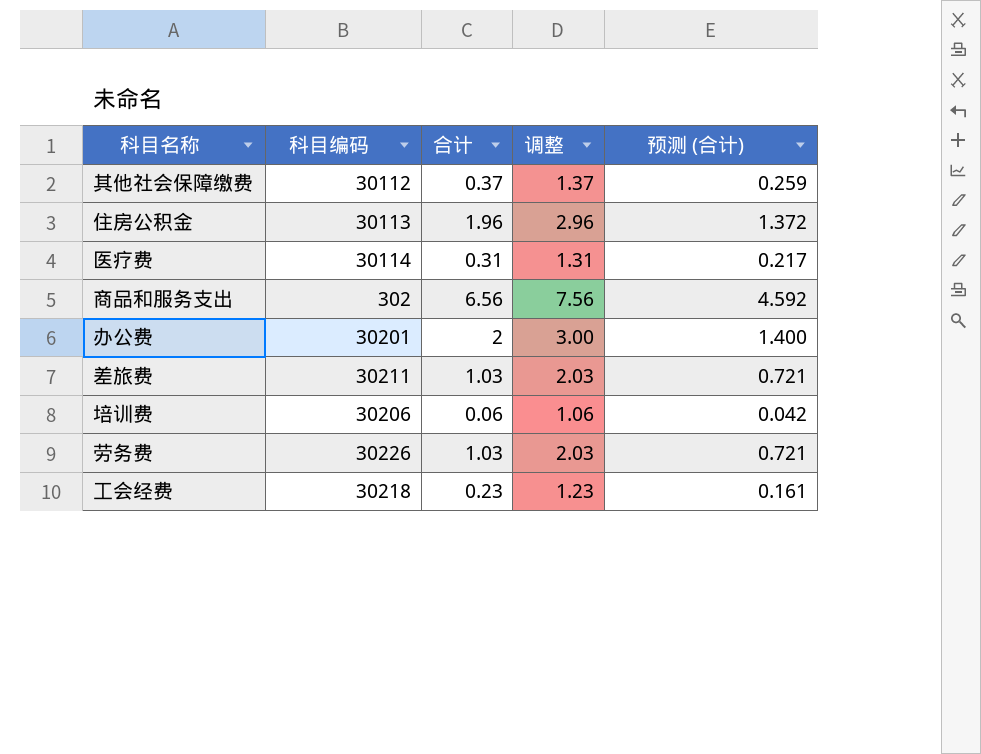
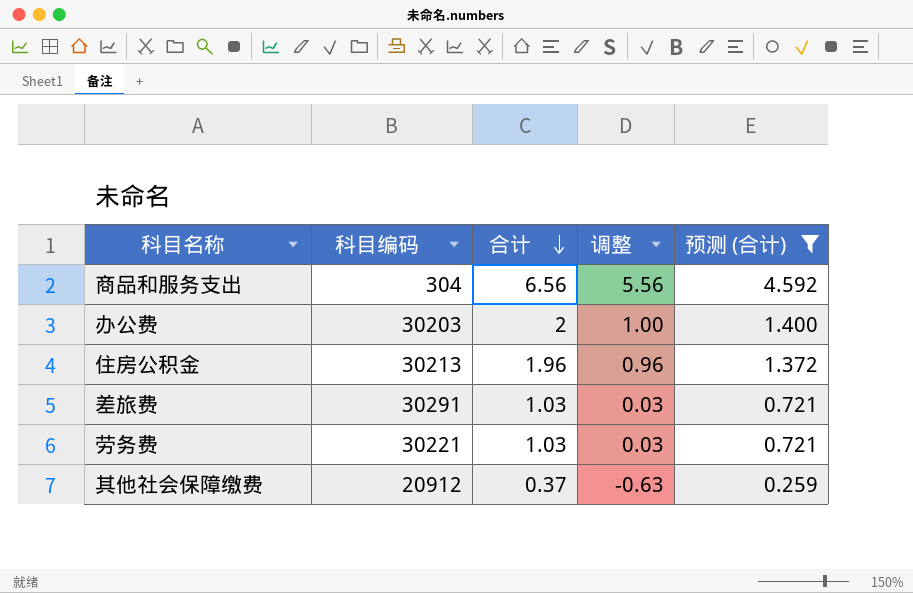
filter: none -> 预测 (合计) >= 0.259
row order: none -> 合计 descending
column 调整 | formula: [合计] + 1 -> [合计] - 1
商品和服务支出 | 科目编码: 302 -> 304
办公费 | 科目编码: 30201 -> 30203
住房公积金 | 科目编码: 30113 -> 30213
差旅费 | 科目编码: 30211 -> 30291
劳务费 | 科目编码: 30226 -> 30221
其他社会保障缴费 | 科目编码: 30112 -> 20912

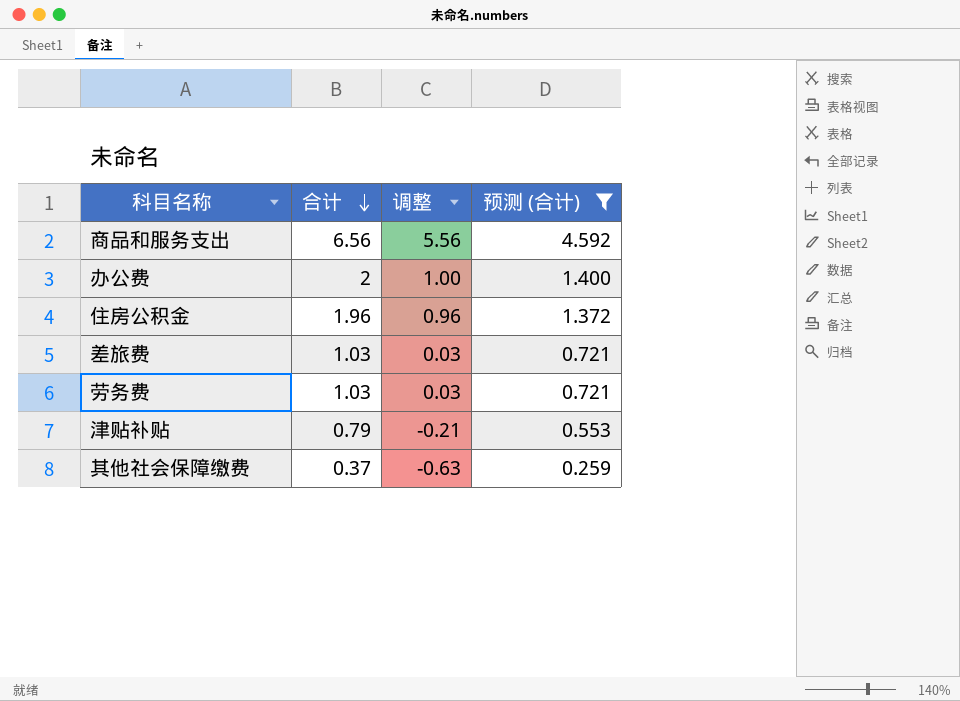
column 科目编码 | position: 2 -> none
row 津贴补贴: none -> 0.79 | -0.21 | 0.553

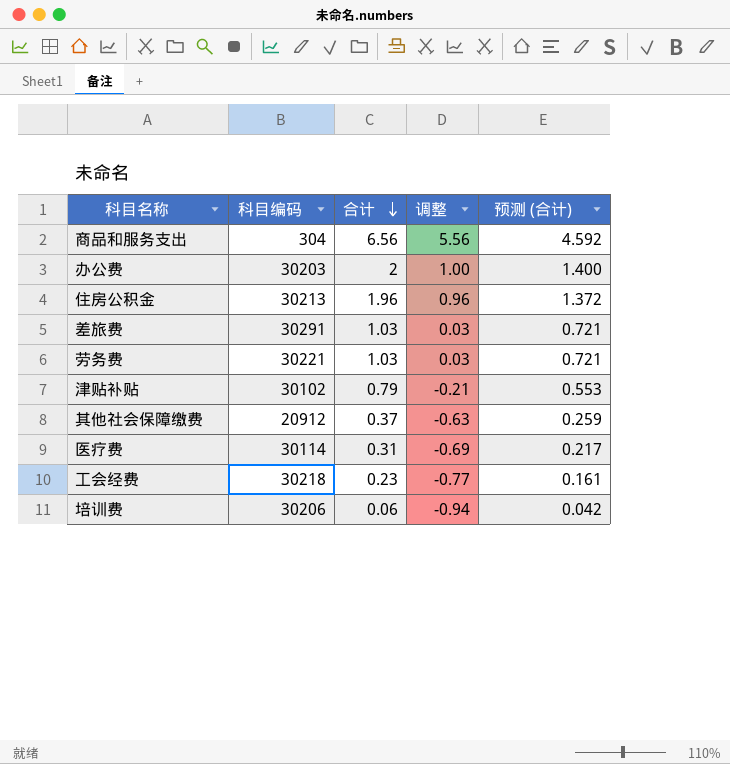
filter: 预测 (合计) >= 0.259 -> none
column 科目编码 | position: none -> 2

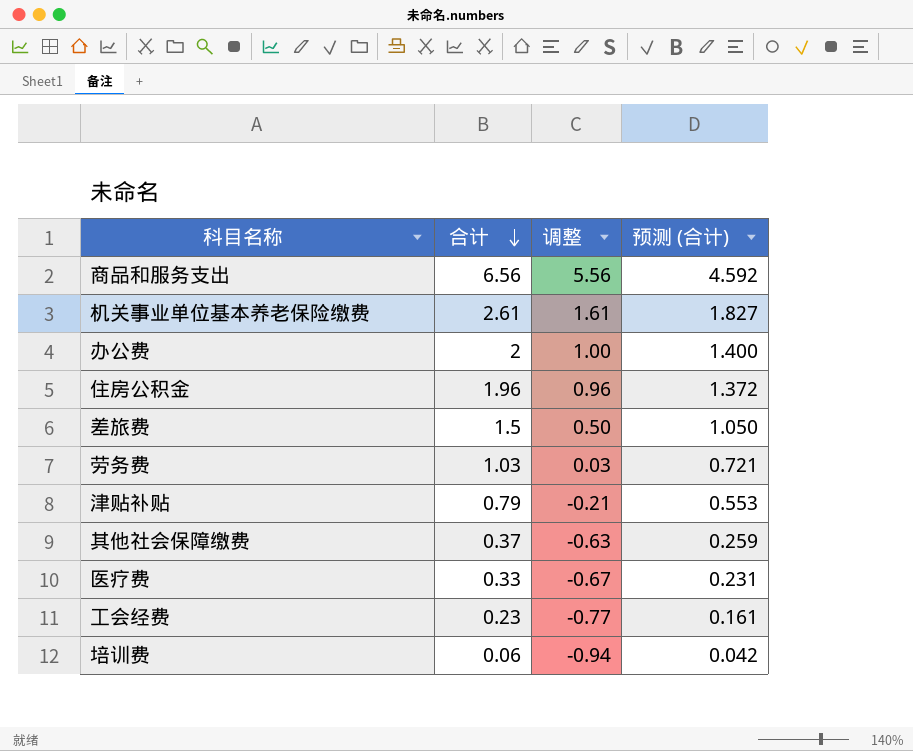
column 科目编码 | position: 2 -> none
row 机关事业单位基本养老保险缴费: none -> 2.61 | 1.61 | 1.827
差旅费 | 合计: 1.03 -> 1.5
差旅费 | 调整: 0.03 -> 0.50
差旅费 | 预测 (合计): 0.721 -> 1.050
医疗费 | 合计: 0.31 -> 0.33
医疗费 | 调整: -0.69 -> -0.67
医疗费 | 预测 (合计): 0.217 -> 0.231

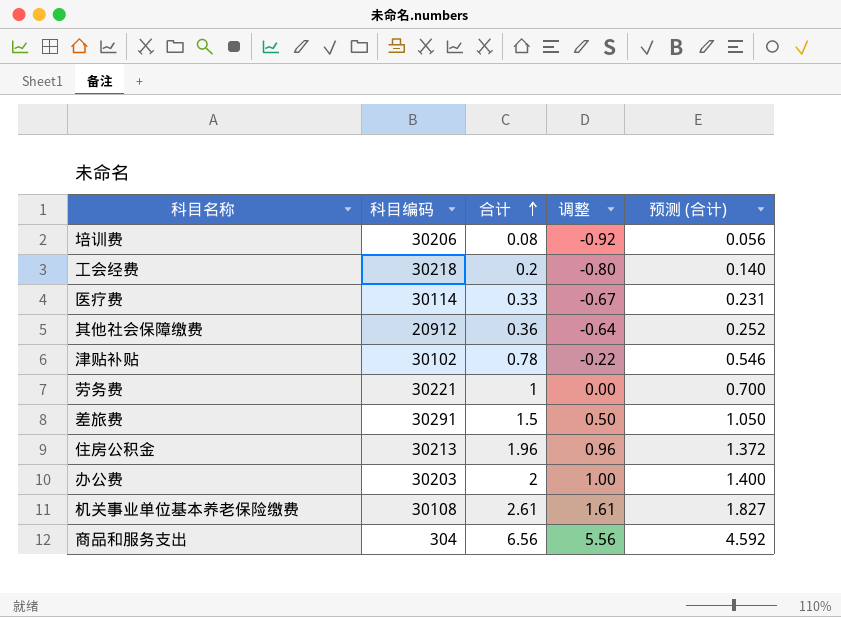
row order: 合计 descending -> 合计 ascending
column 科目编码 | position: none -> 2
培训费 | 合计: 0.06 -> 0.08
培训费 | 调整: -0.94 -> -0.92
培训费 | 预测 (合计): 0.042 -> 0.056
工会经费 | 合计: 0.23 -> 0.2
工会经费 | 调整: -0.77 -> -0.80
工会经费 | 预测 (合计): 0.161 -> 0.140
其他社会保障缴费 | 合计: 0.37 -> 0.36
其他社会保障缴费 | 调整: -0.63 -> -0.64
其他社会保障缴费 | 预测 (合计): 0.259 -> 0.252
津贴补贴 | 合计: 0.79 -> 0.78
津贴补贴 | 调整: -0.21 -> -0.22
津贴补贴 | 预测 (合计): 0.553 -> 0.546
劳务费 | 合计: 1.03 -> 1
劳务费 | 调整: 0.03 -> 0.00
劳务费 | 预测 (合计): 0.721 -> 0.700

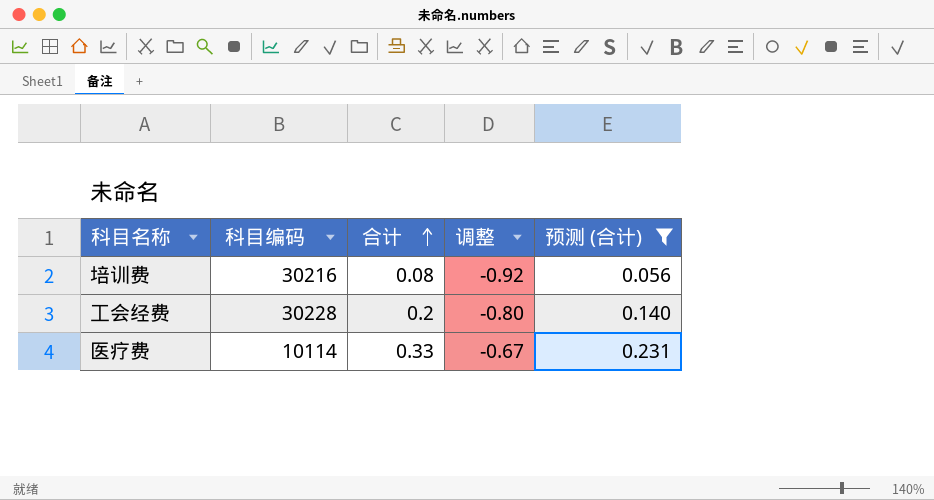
filter: none -> 预测 (合计) <= 0.231
培训费 | 科目编码: 30206 -> 30216
工会经费 | 科目编码: 30218 -> 30228
医疗费 | 科目编码: 30114 -> 10114

